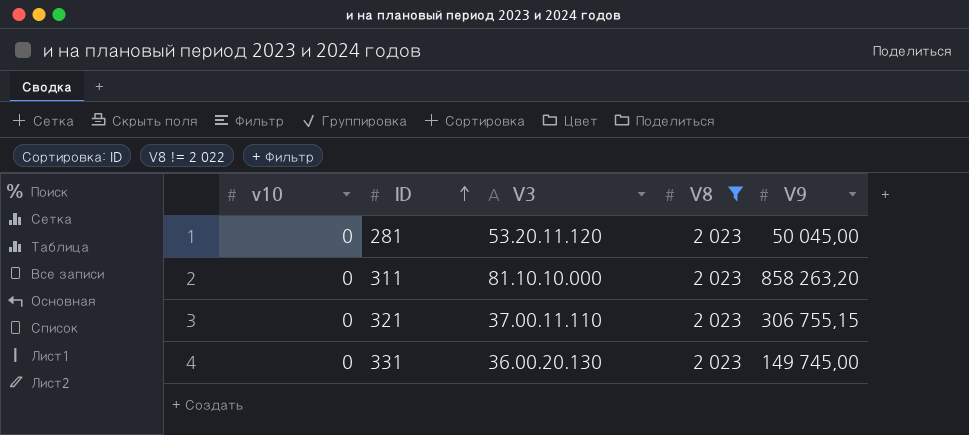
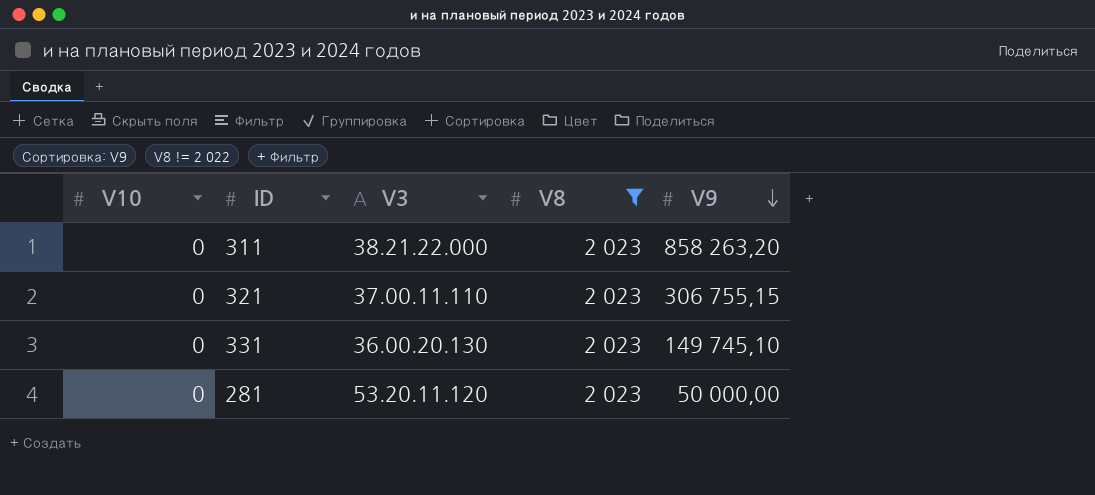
row order: ID ascending -> V9 descending
column name: v10 -> V10
311 | V3: 81.10.10.000 -> 38.21.22.000
331 | V9: 149 745,00 -> 149 745,10
281 | V9: 50 045,00 -> 50 000,00

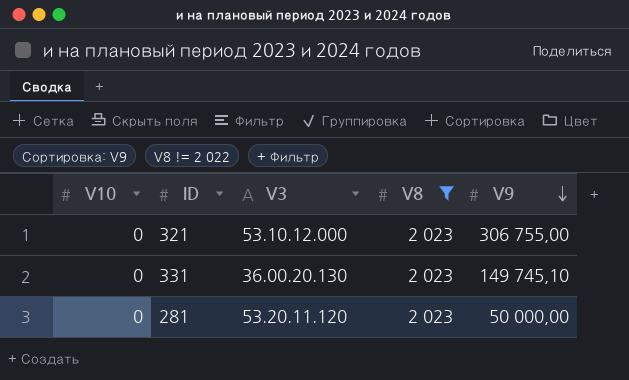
row 311: 0 | 38.21.22.000 | 2 023 | 858 263,20 -> none
321 | V3: 37.00.11.110 -> 53.10.12.000
321 | V9: 306 755,15 -> 306 755,00

